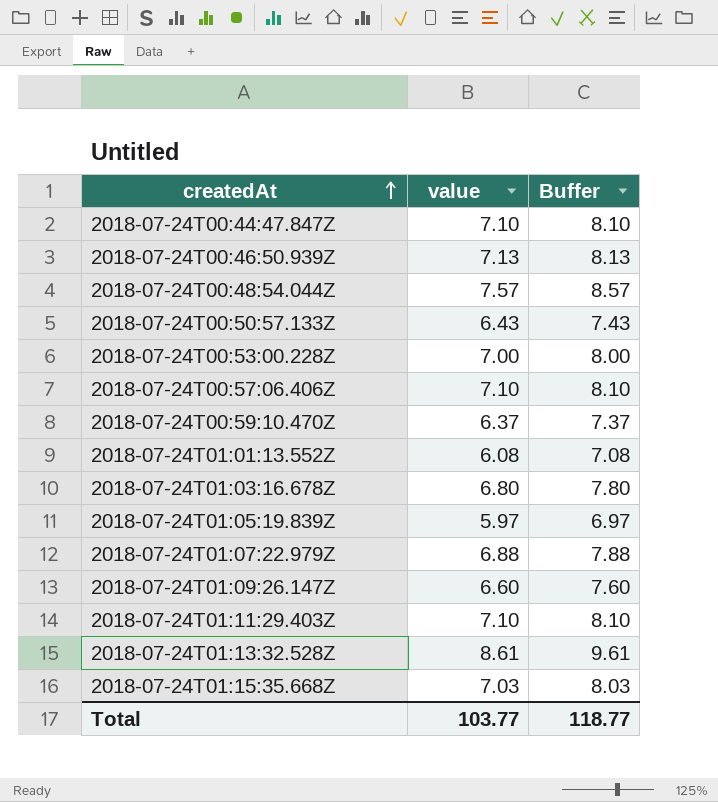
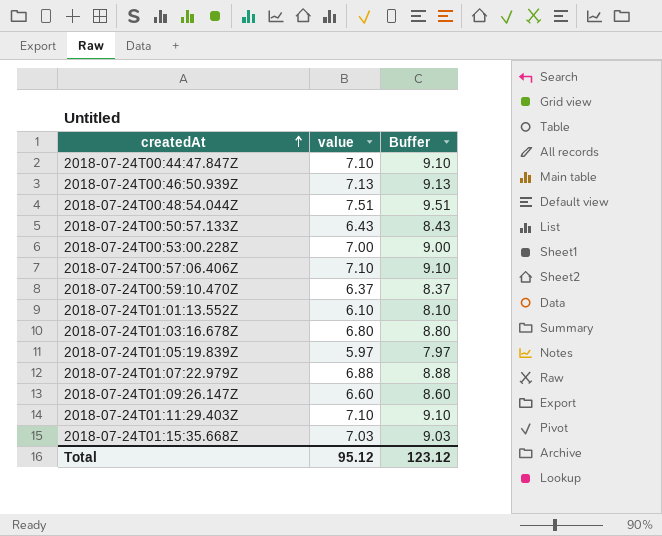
column Buffer | formula: [value] + 1 -> [value] + 2
row 2018-07-24T01:13:32.528Z: 8.61 | 9.61 -> none
2018-07-24T00:48:54.044Z | value: 7.57 -> 7.51
2018-07-24T01:01:13.552Z | value: 6.08 -> 6.10
Total | value: 103.77 -> 95.12
Total | Buffer: 118.77 -> 123.12

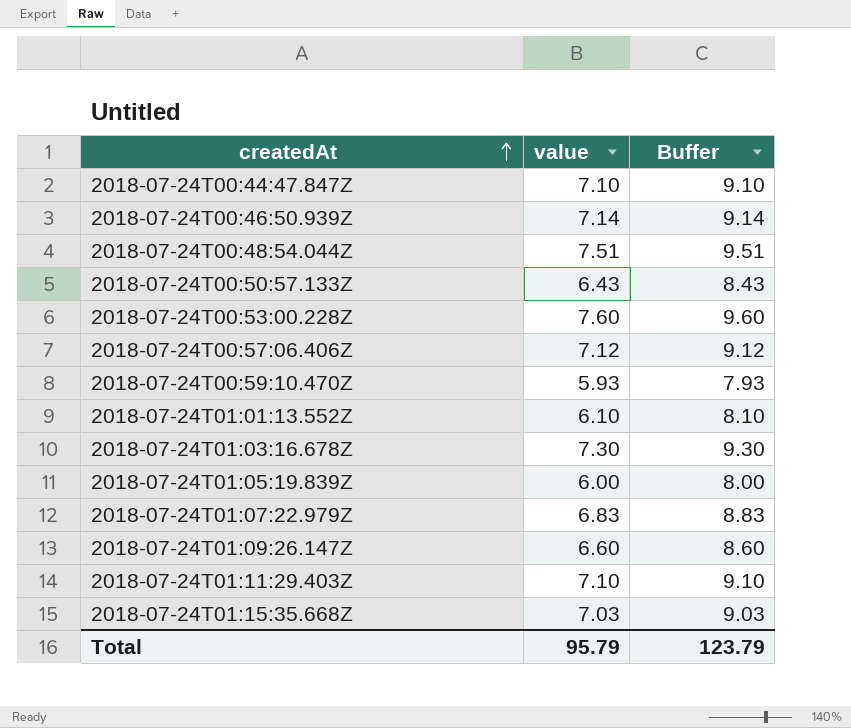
2018-07-24T00:46:50.939Z | value: 7.13 -> 7.14
2018-07-24T00:46:50.939Z | Buffer: 9.13 -> 9.14
2018-07-24T00:53:00.228Z | value: 7.00 -> 7.60
2018-07-24T00:53:00.228Z | Buffer: 9.00 -> 9.60
2018-07-24T00:57:06.406Z | value: 7.10 -> 7.12
2018-07-24T00:57:06.406Z | Buffer: 9.10 -> 9.12
2018-07-24T00:59:10.470Z | value: 6.37 -> 5.93
2018-07-24T00:59:10.470Z | Buffer: 8.37 -> 7.93
2018-07-24T01:03:16.678Z | value: 6.80 -> 7.30
2018-07-24T01:03:16.678Z | Buffer: 8.80 -> 9.30
2018-07-24T01:05:19.839Z | value: 5.97 -> 6.00
2018-07-24T01:05:19.839Z | Buffer: 7.97 -> 8.00
2018-07-24T01:07:22.979Z | value: 6.88 -> 6.83
2018-07-24T01:07:22.979Z | Buffer: 8.88 -> 8.83
Total | value: 95.12 -> 95.79
Total | Buffer: 123.12 -> 123.79

